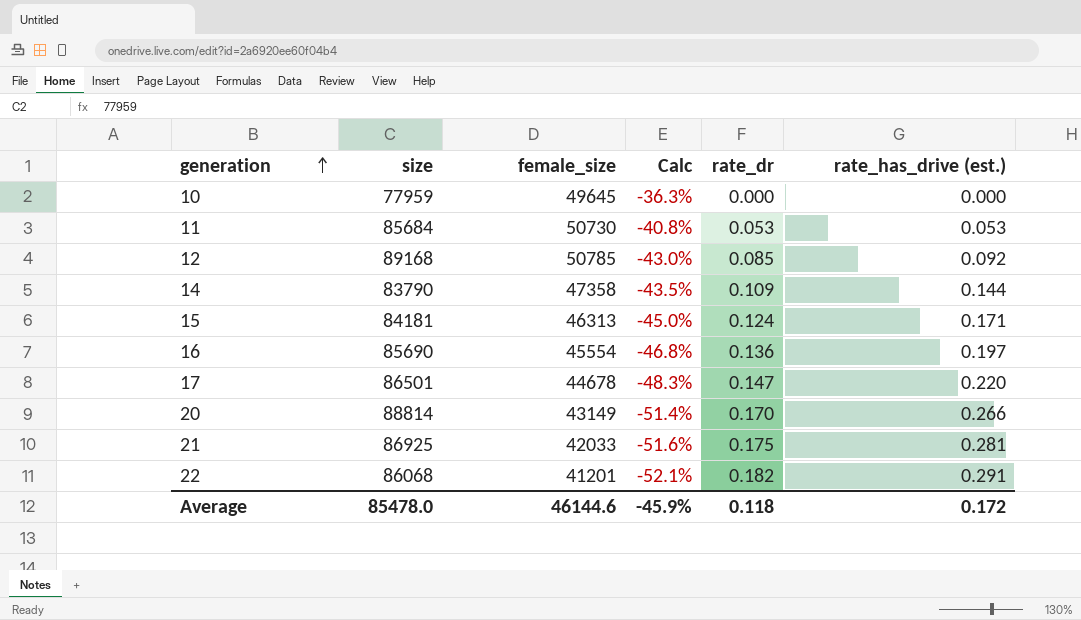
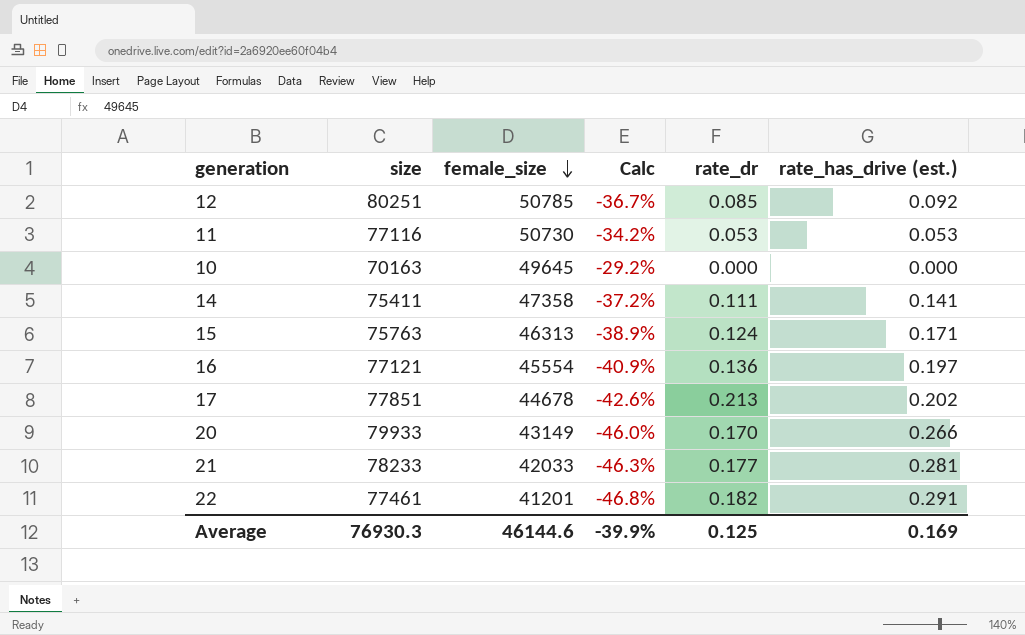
row order: generation ascending -> female_size descending
12 | size: 89168 -> 80251
12 | Calc: -43.0% -> -36.7%
11 | size: 85684 -> 77116
11 | Calc: -40.8% -> -34.2%
10 | size: 77959 -> 70163
10 | Calc: -36.3% -> -29.2%
14 | size: 83790 -> 75411
14 | Calc: -43.5% -> -37.2%
14 | rate_dr: 0.109 -> 0.111
14 | rate_has_drive (est.): 0.144 -> 0.141
15 | size: 84181 -> 75763
15 | Calc: -45.0% -> -38.9%
16 | size: 85690 -> 77121
16 | Calc: -46.8% -> -40.9%
17 | size: 86501 -> 77851
17 | Calc: -48.3% -> -42.6%
17 | rate_dr: 0.147 -> 0.213
17 | rate_has_drive (est.): 0.220 -> 0.202
20 | size: 88814 -> 79933
20 | Calc: -51.4% -> -46.0%
21 | size: 86925 -> 78233
21 | Calc: -51.6% -> -46.3%
21 | rate_dr: 0.175 -> 0.177
22 | size: 86068 -> 77461
22 | Calc: -52.1% -> -46.8%
Average | size: 85478.0 -> 76930.3
Average | Calc: -45.9% -> -39.9%
Average | rate_dr: 0.118 -> 0.125
Average | rate_has_drive (est.): 0.172 -> 0.169

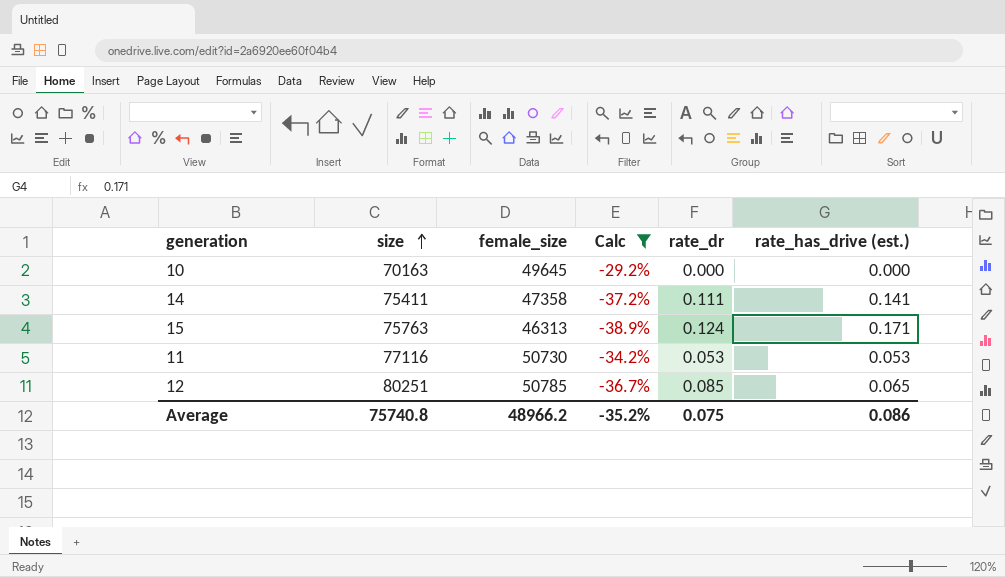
filter: none -> Calc >= -38.9%
row order: female_size descending -> size ascending
12 | rate_has_drive (est.): 0.092 -> 0.065
Average | size: 76930.3 -> 75740.8
Average | female_size: 46144.6 -> 48966.2
Average | Calc: -39.9% -> -35.2%
Average | rate_dr: 0.125 -> 0.075
Average | rate_has_drive (est.): 0.169 -> 0.086

